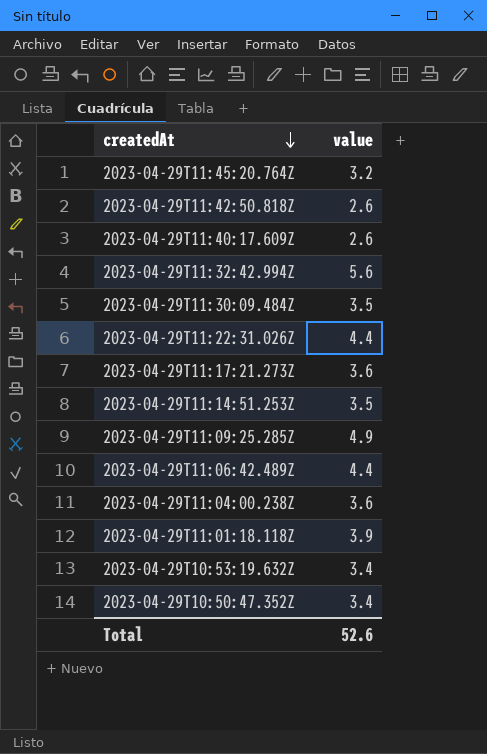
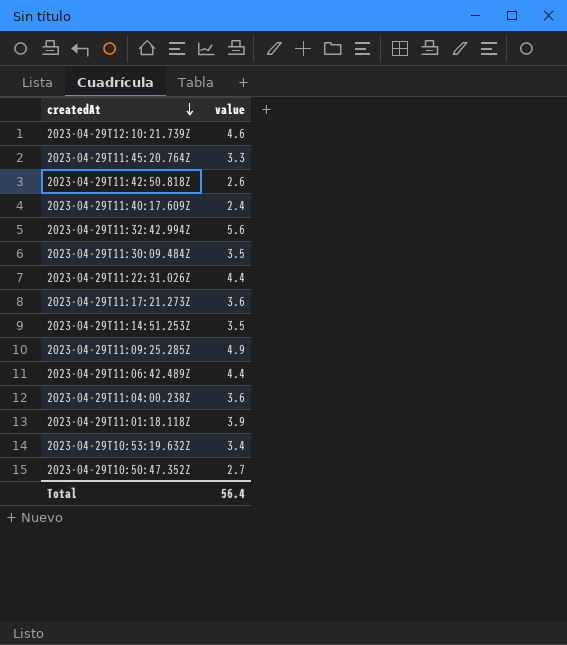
row 2023-04-29T12:10:21.739Z: none -> 4.6
2023-04-29T11:45:20.764Z | value: 3.2 -> 3.3
2023-04-29T11:40:17.609Z | value: 2.6 -> 2.4
2023-04-29T10:50:47.352Z | value: 3.4 -> 2.7
Total | value: 52.6 -> 56.4

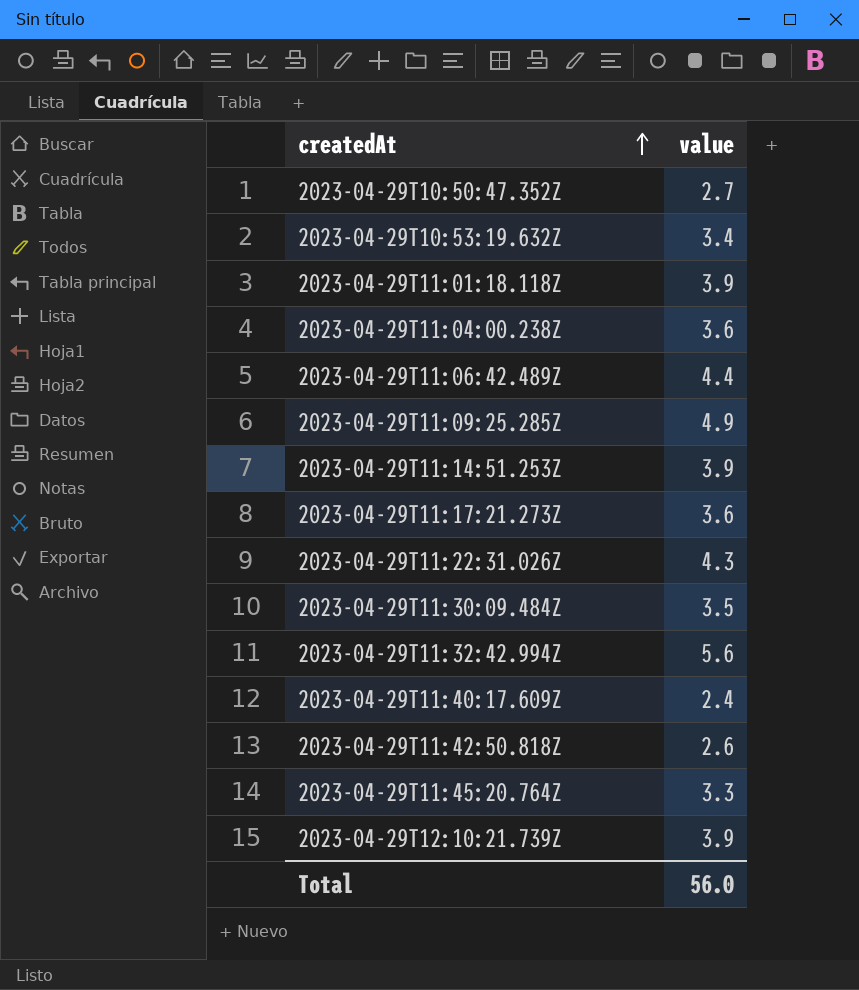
row order: createdAt descending -> createdAt ascending
2023-04-29T11:14:51.253Z | value: 3.5 -> 3.9
2023-04-29T11:22:31.026Z | value: 4.4 -> 4.3
2023-04-29T12:10:21.739Z | value: 4.6 -> 3.9
Total | value: 56.4 -> 56.0

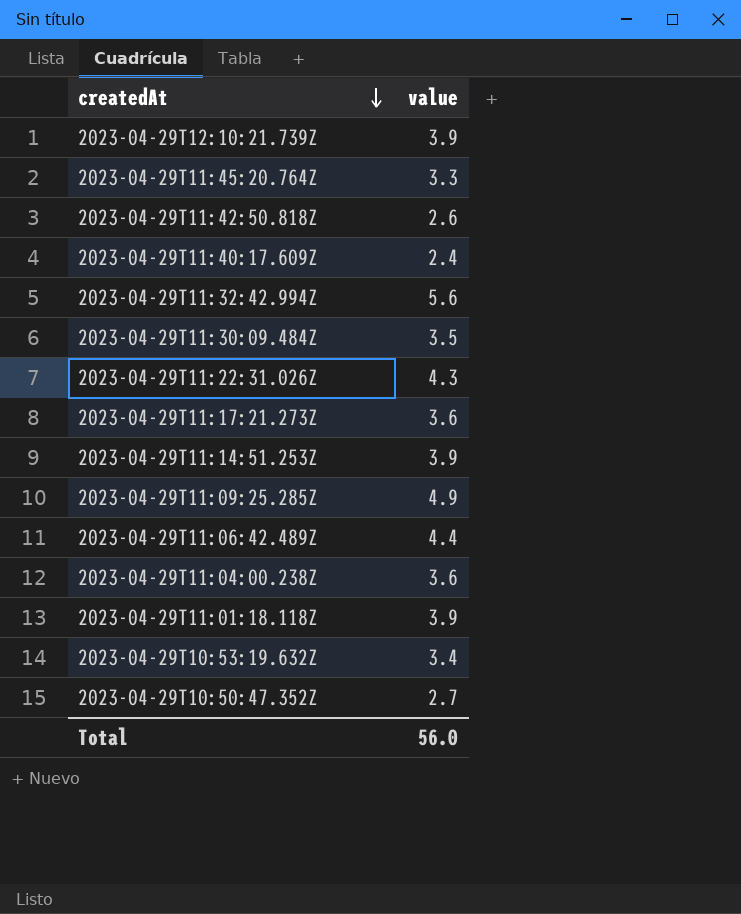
row order: createdAt ascending -> createdAt descending

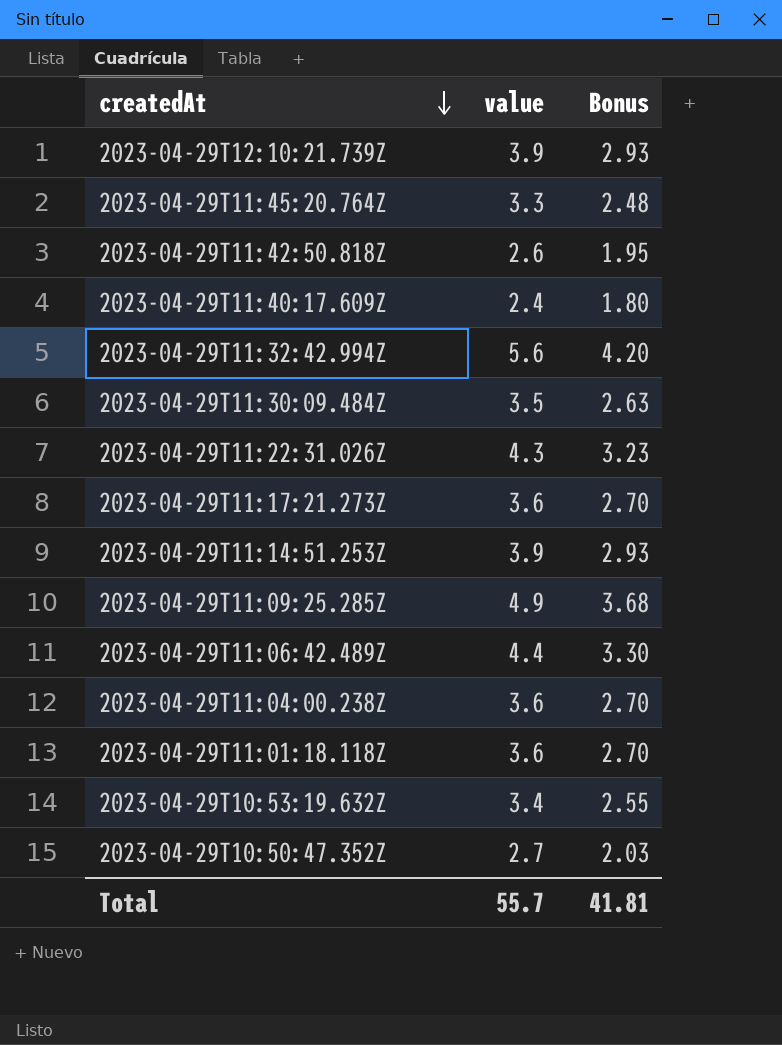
column Bonus | formula: none -> [value] * 0.75
2023-04-29T11:01:18.118Z | value: 3.9 -> 3.6
Total | value: 56.0 -> 55.7

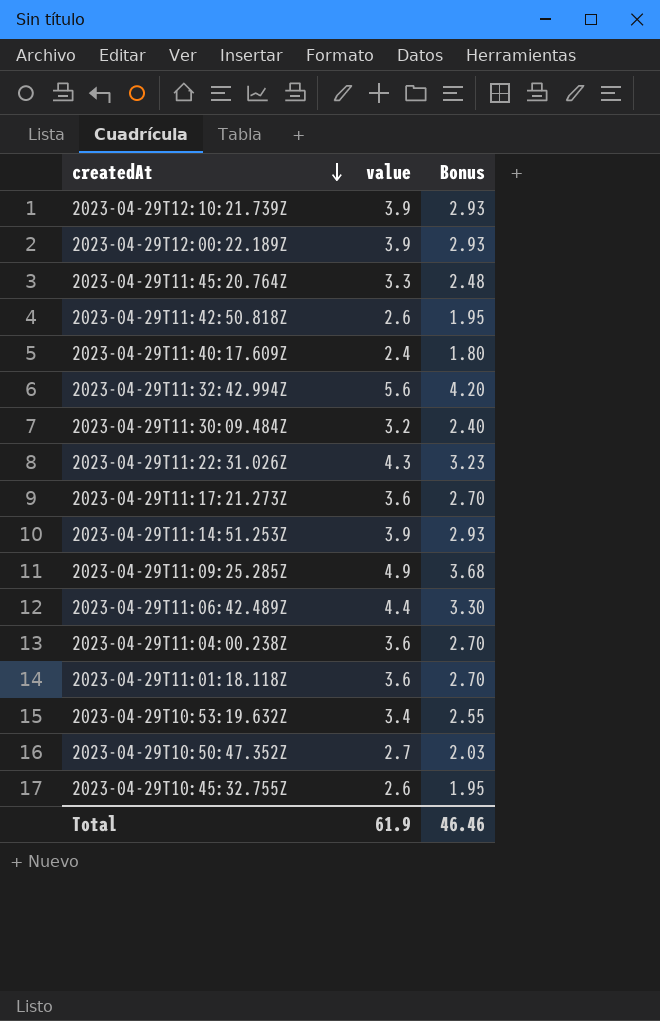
row 2023-04-29T12:00:22.189Z: none -> 3.9 | 2.93
2023-04-29T11:30:09.484Z | value: 3.5 -> 3.2
2023-04-29T11:30:09.484Z | Bonus: 2.63 -> 2.40
row 2023-04-29T10:45:32.755Z: none -> 2.6 | 1.95
Total | value: 55.7 -> 61.9
Total | Bonus: 41.81 -> 46.46

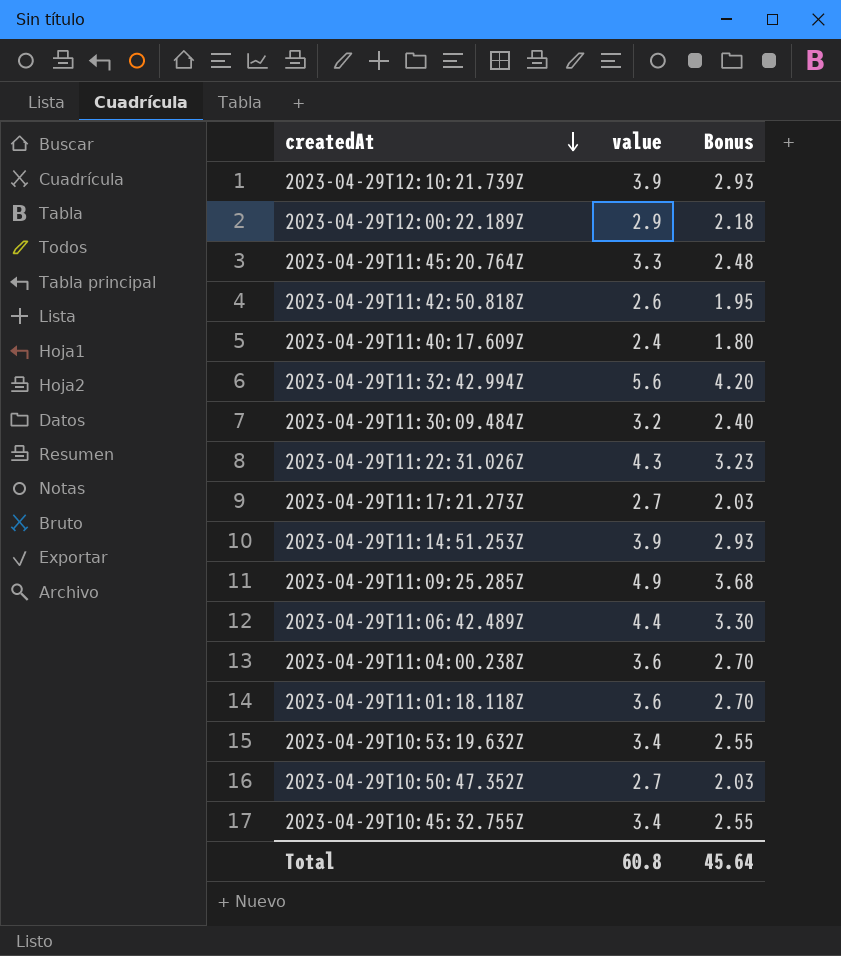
2023-04-29T12:00:22.189Z | value: 3.9 -> 2.9
2023-04-29T12:00:22.189Z | Bonus: 2.93 -> 2.18
2023-04-29T11:17:21.273Z | value: 3.6 -> 2.7
2023-04-29T11:17:21.273Z | Bonus: 2.70 -> 2.03
2023-04-29T10:45:32.755Z | value: 2.6 -> 3.4
2023-04-29T10:45:32.755Z | Bonus: 1.95 -> 2.55
Total | value: 61.9 -> 60.8
Total | Bonus: 46.46 -> 45.64

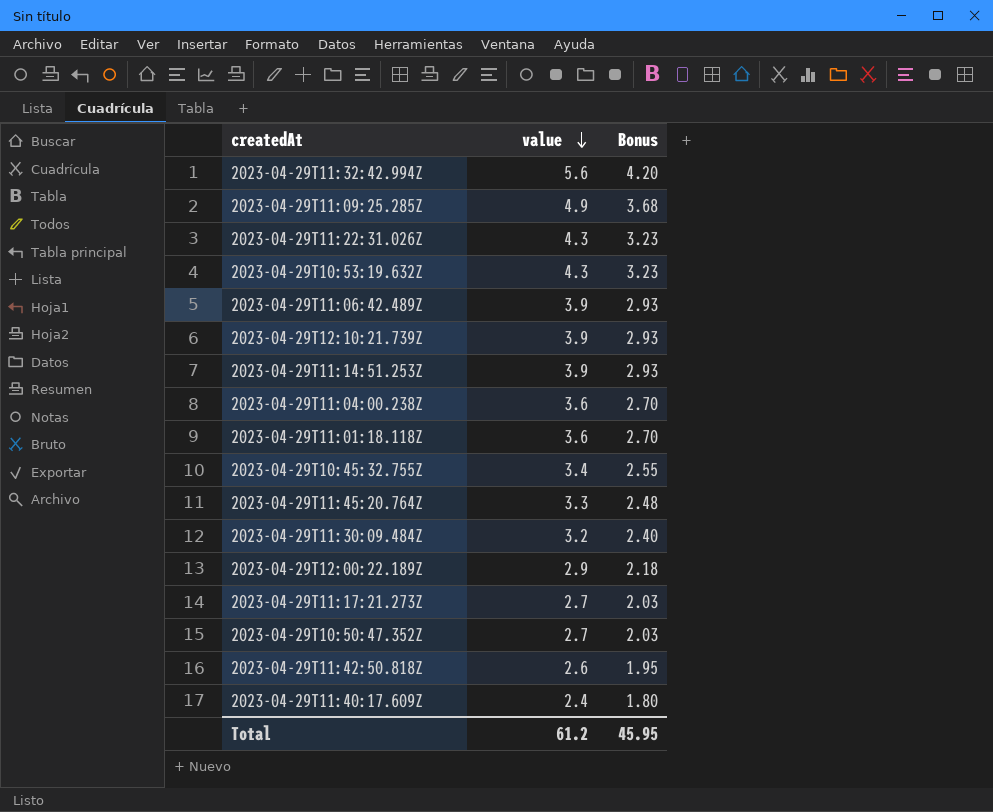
row order: createdAt descending -> value descending
2023-04-29T10:53:19.632Z | value: 3.4 -> 4.3
2023-04-29T10:53:19.632Z | Bonus: 2.55 -> 3.23
2023-04-29T11:06:42.489Z | value: 4.4 -> 3.9
2023-04-29T11:06:42.489Z | Bonus: 3.30 -> 2.93
Total | value: 60.8 -> 61.2
Total | Bonus: 45.64 -> 45.95

